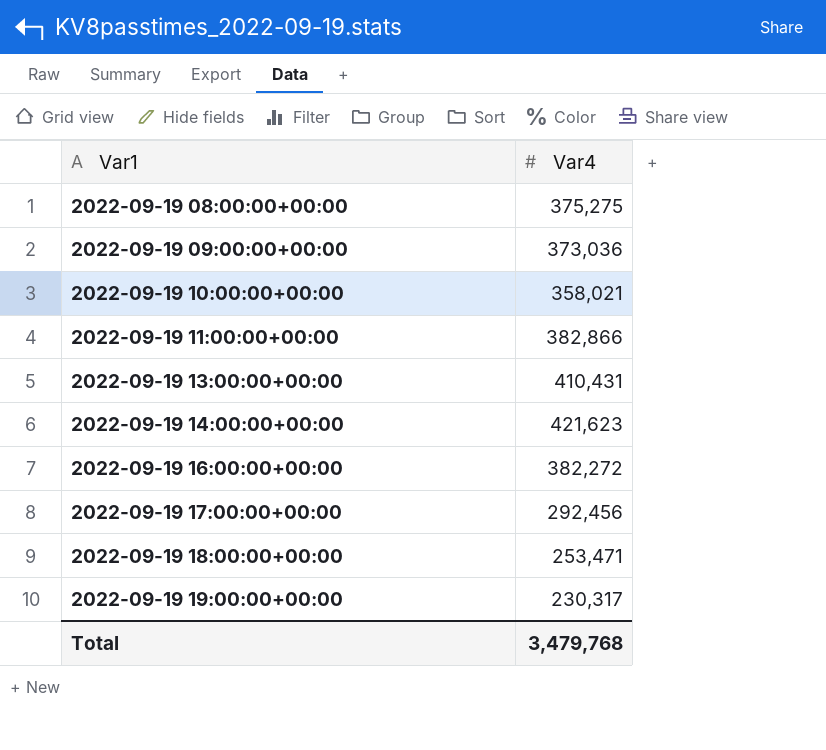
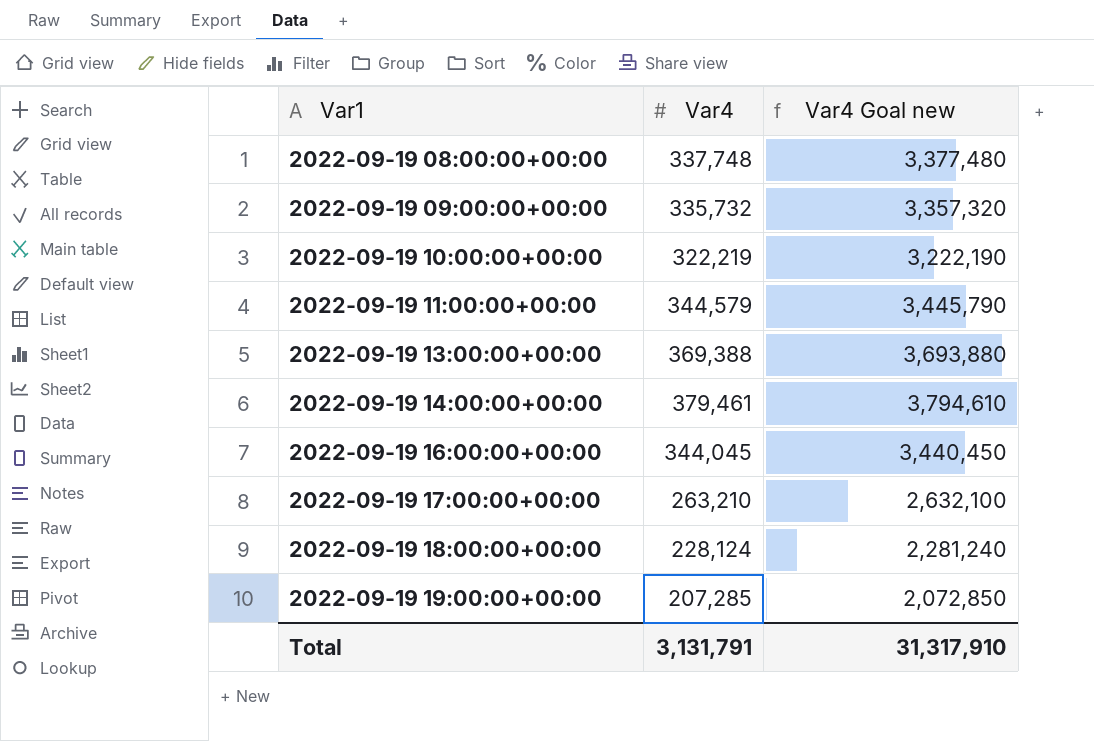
column Var4 Goal new | formula: none -> [Var4] * 10
2022-09-19 08:00:00+00:00 | Var4: 375,275 -> 337,748
2022-09-19 09:00:00+00:00 | Var4: 373,036 -> 335,732
2022-09-19 10:00:00+00:00 | Var4: 358,021 -> 322,219
2022-09-19 11:00:00+00:00 | Var4: 382,866 -> 344,579
2022-09-19 13:00:00+00:00 | Var4: 410,431 -> 369,388
2022-09-19 14:00:00+00:00 | Var4: 421,623 -> 379,461
2022-09-19 16:00:00+00:00 | Var4: 382,272 -> 344,045
2022-09-19 17:00:00+00:00 | Var4: 292,456 -> 263,210
2022-09-19 18:00:00+00:00 | Var4: 253,471 -> 228,124
2022-09-19 19:00:00+00:00 | Var4: 230,317 -> 207,285
Total | Var4: 3,479,768 -> 3,131,791

